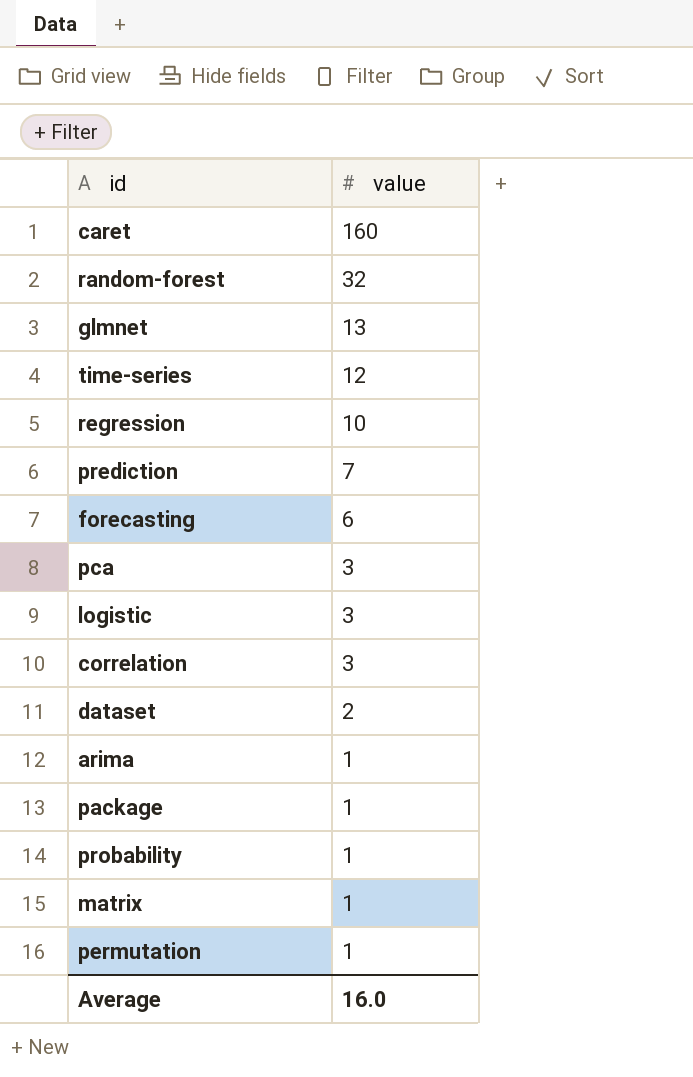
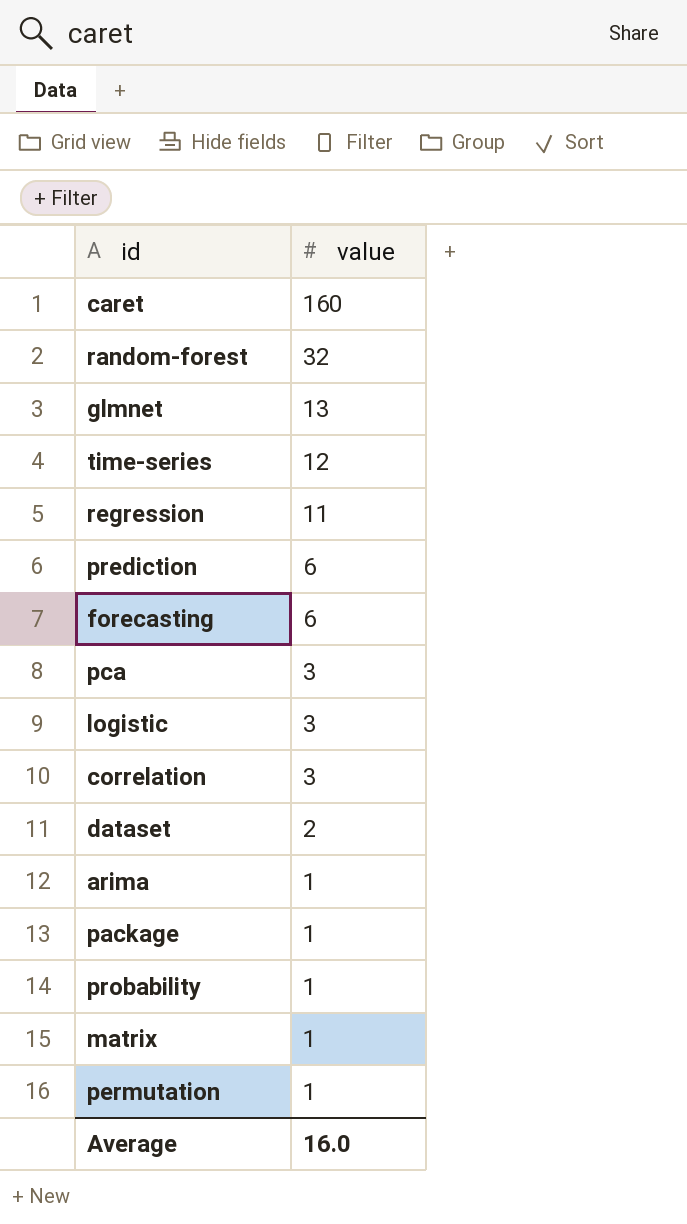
regression | value: 10 -> 11
prediction | value: 7 -> 6

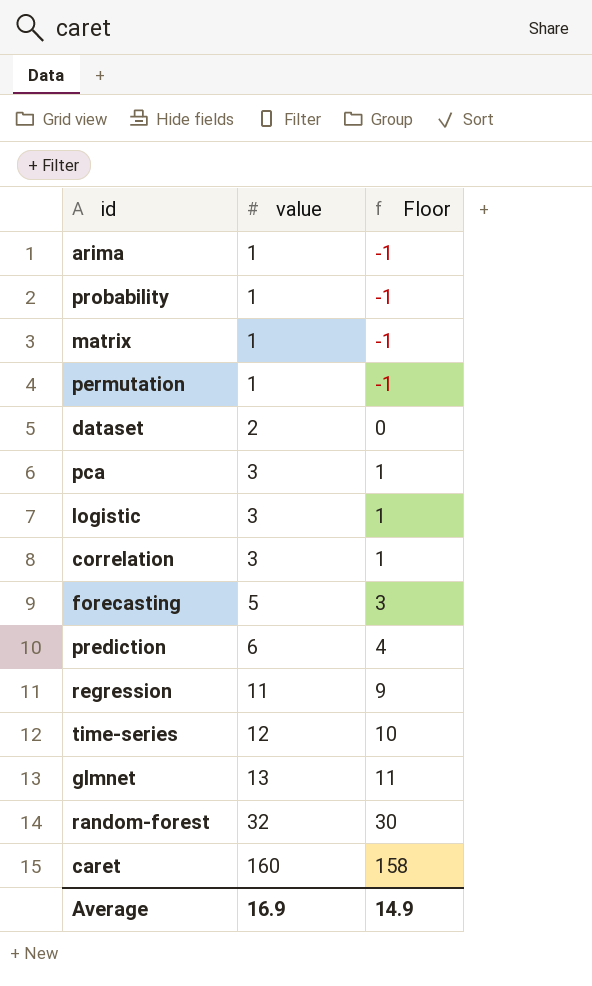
row order: value descending -> value ascending
column Floor | formula: none -> [value] - 2
row package: 1 -> none
forecasting | value: 6 -> 5
Average | value: 16.0 -> 16.9

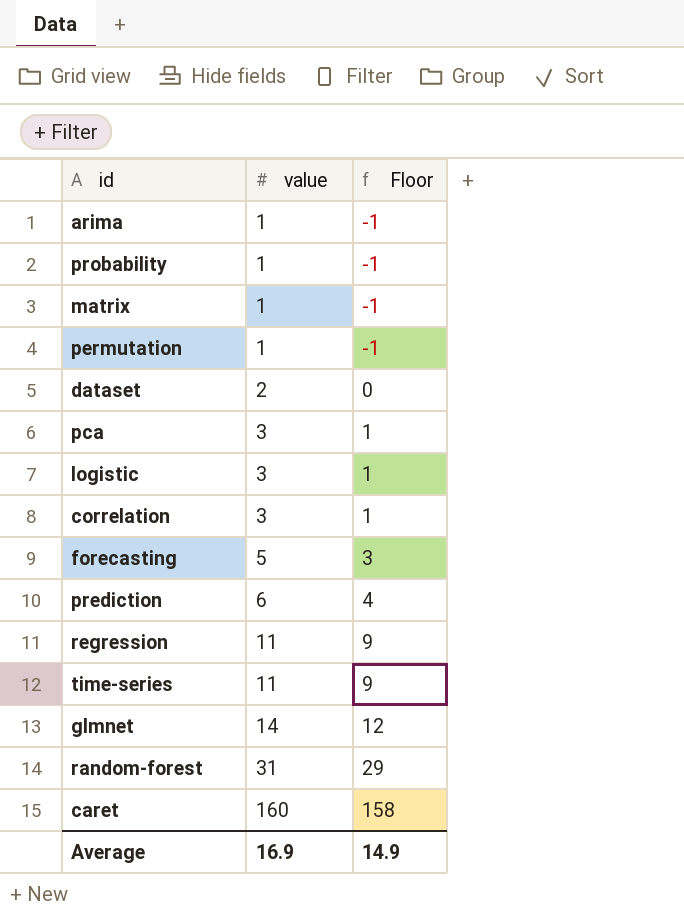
time-series | value: 12 -> 11
time-series | Floor: 10 -> 9
glmnet | value: 13 -> 14
glmnet | Floor: 11 -> 12
random-forest | value: 32 -> 31
random-forest | Floor: 30 -> 29

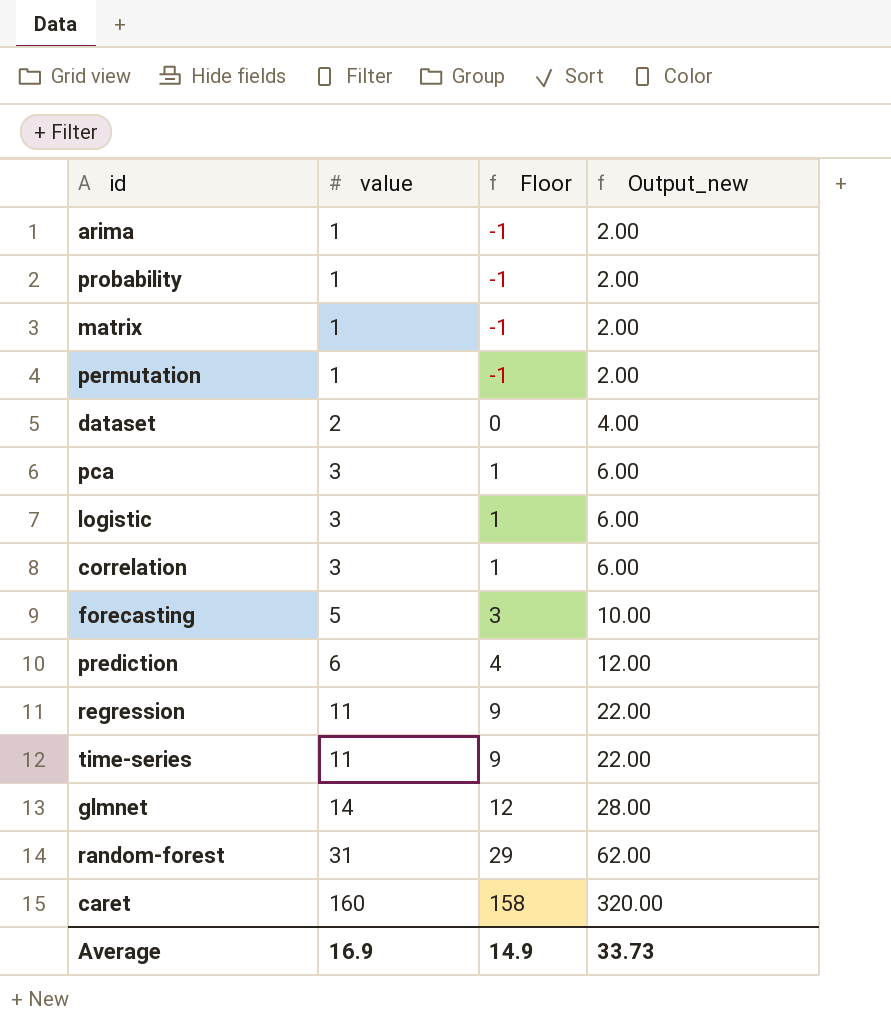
column Output_new | formula: none -> [value] * 2

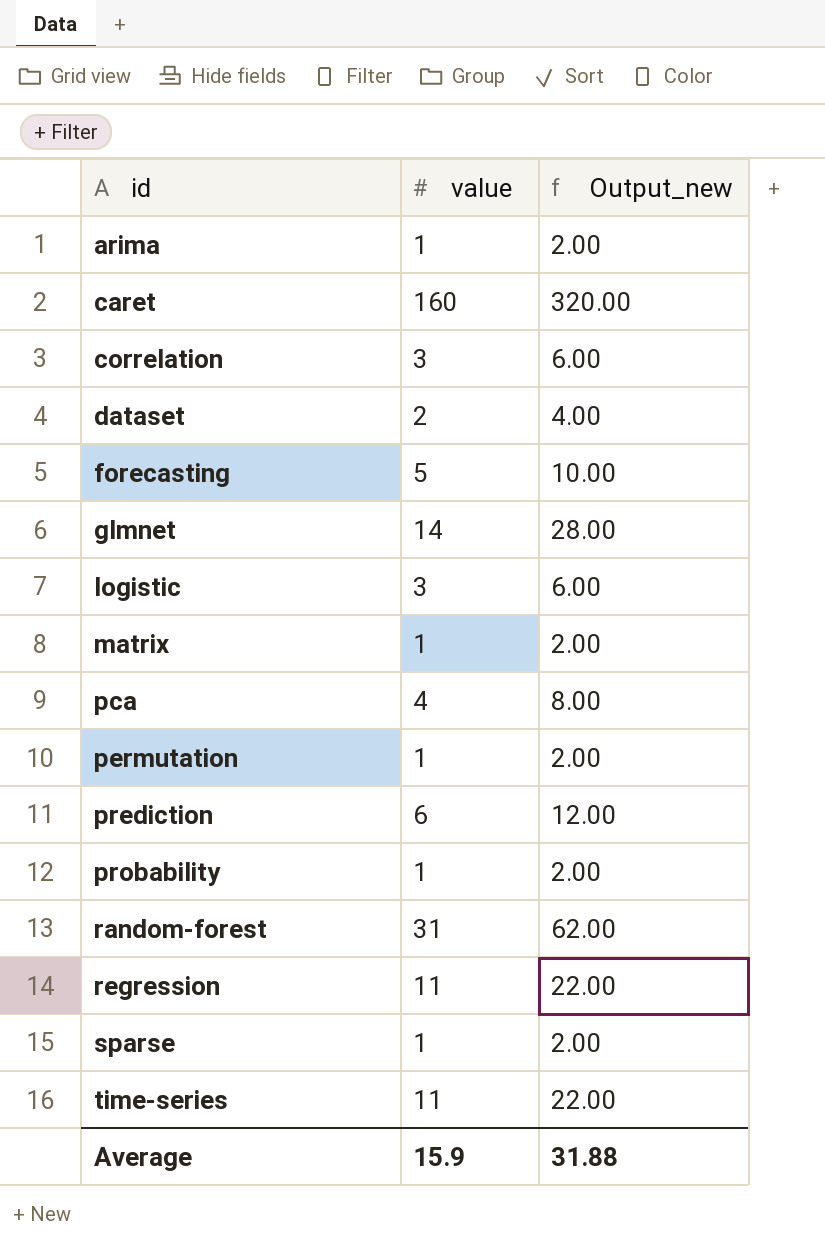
row order: value ascending -> id ascending
column Floor | formula: [value] - 2 -> none
pca | value: 3 -> 4
pca | Output_new: 6.00 -> 8.00
row sparse: none -> 1 | 2.00
Average | value: 16.9 -> 15.9
Average | Output_new: 33.73 -> 31.88

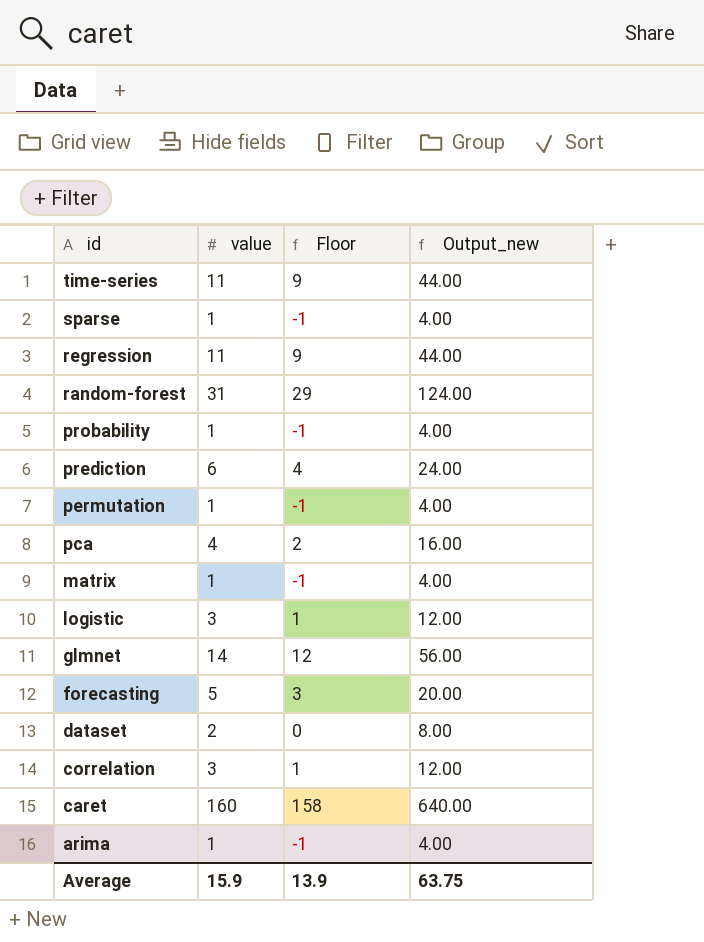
row order: id ascending -> id descending
column Floor | formula: none -> [value] - 2
column Output_new | formula: [value] * 2 -> [value] * 4
Average | Output_new: 31.88 -> 63.75

